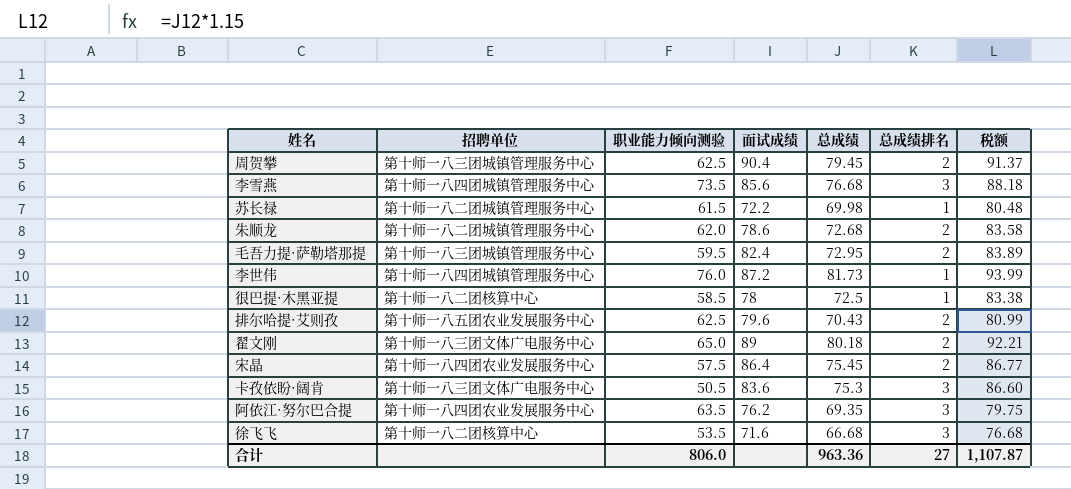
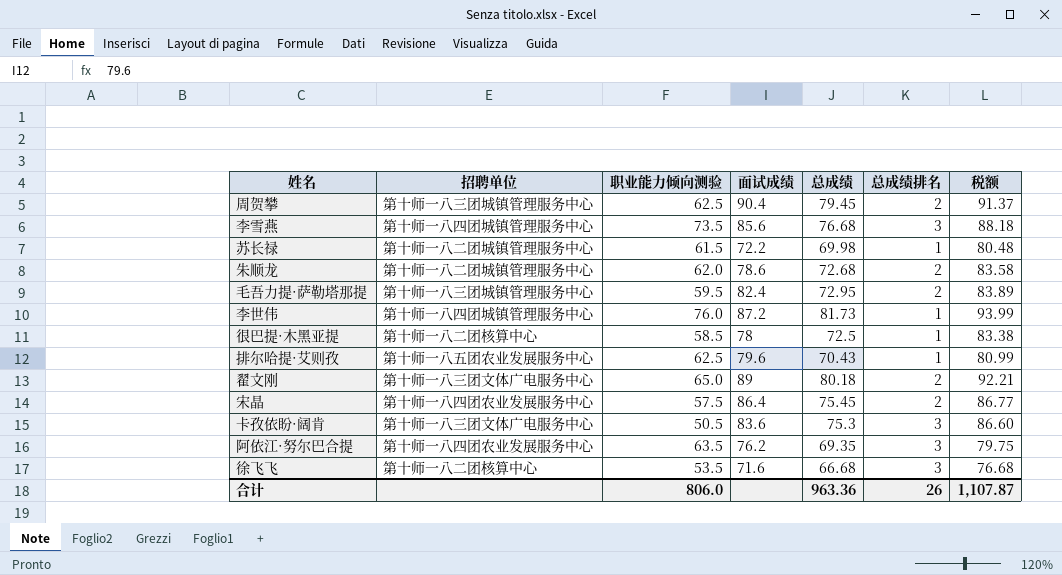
排尔哈提·艾则孜 | 总成绩排名: 2 -> 1
合计 | 总成绩排名: 27 -> 26

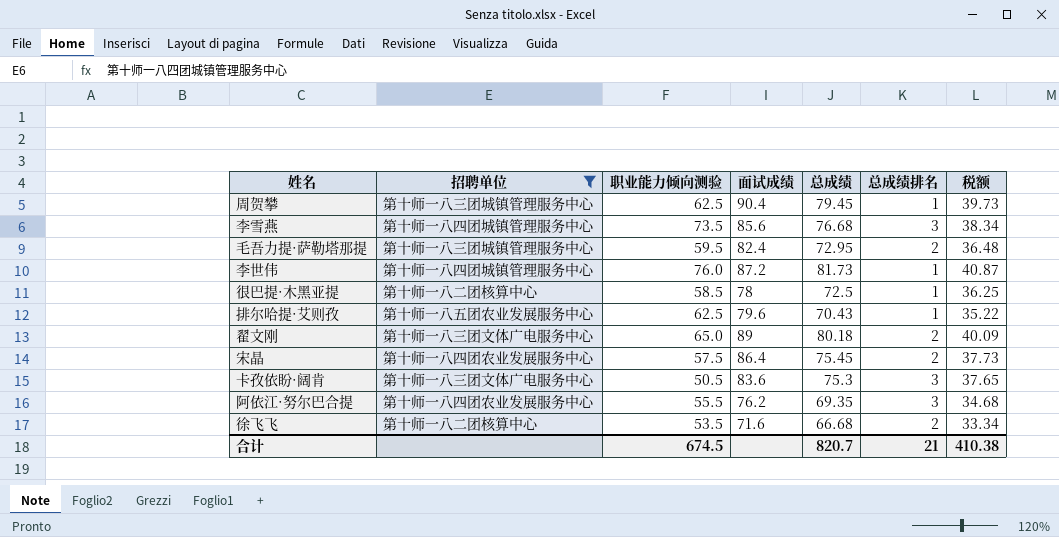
filter: none -> 招聘单位 != 第十师一八二团城镇管理服务中心
column 税额 | formula: [总成绩] * 1.15 -> [总成绩] * 0.5
周贺攀 | 总成绩排名: 2 -> 1
阿依江·努尔巴合提 | 职业能力倾向测验: 63.5 -> 55.5
徐飞飞 | 总成绩排名: 3 -> 2
合计 | 职业能力倾向测验: 806.0 -> 674.5
合计 | 总成绩: 963.36 -> 820.7
合计 | 总成绩排名: 26 -> 21
合计 | 税额: 1,107.87 -> 410.38

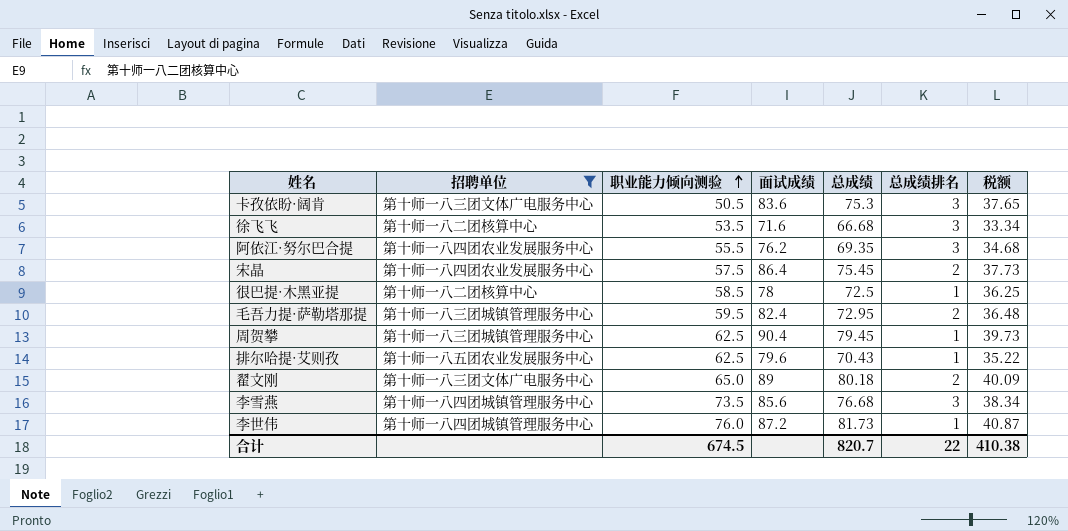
row order: none -> 职业能力倾向测验 ascending
徐飞飞 | 总成绩排名: 2 -> 3
合计 | 总成绩排名: 21 -> 22

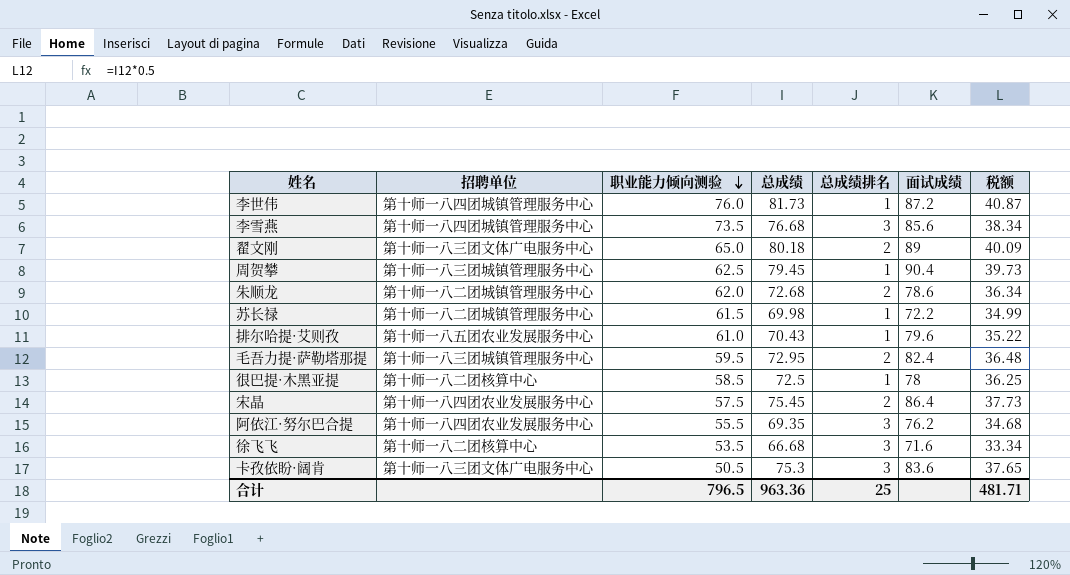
filter: 招聘单位 != 第十师一八二团城镇管理服务中心 -> none
row order: 职业能力倾向测验 ascending -> 职业能力倾向测验 descending
column 面试成绩 | position: 4 -> 6
排尔哈提·艾则孜 | 职业能力倾向测验: 62.5 -> 61.0
合计 | 职业能力倾向测验: 674.5 -> 796.5
合计 | 总成绩: 820.7 -> 963.36
合计 | 总成绩排名: 22 -> 25
合计 | 税额: 410.38 -> 481.71

